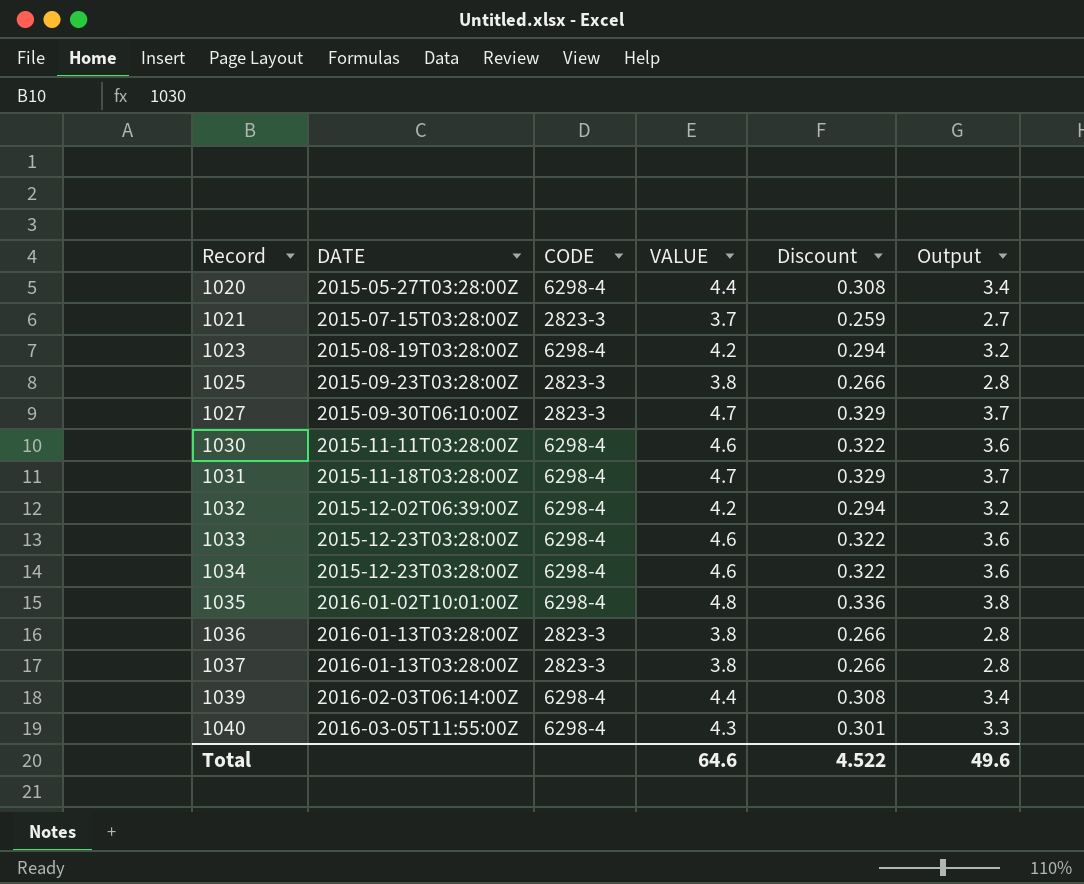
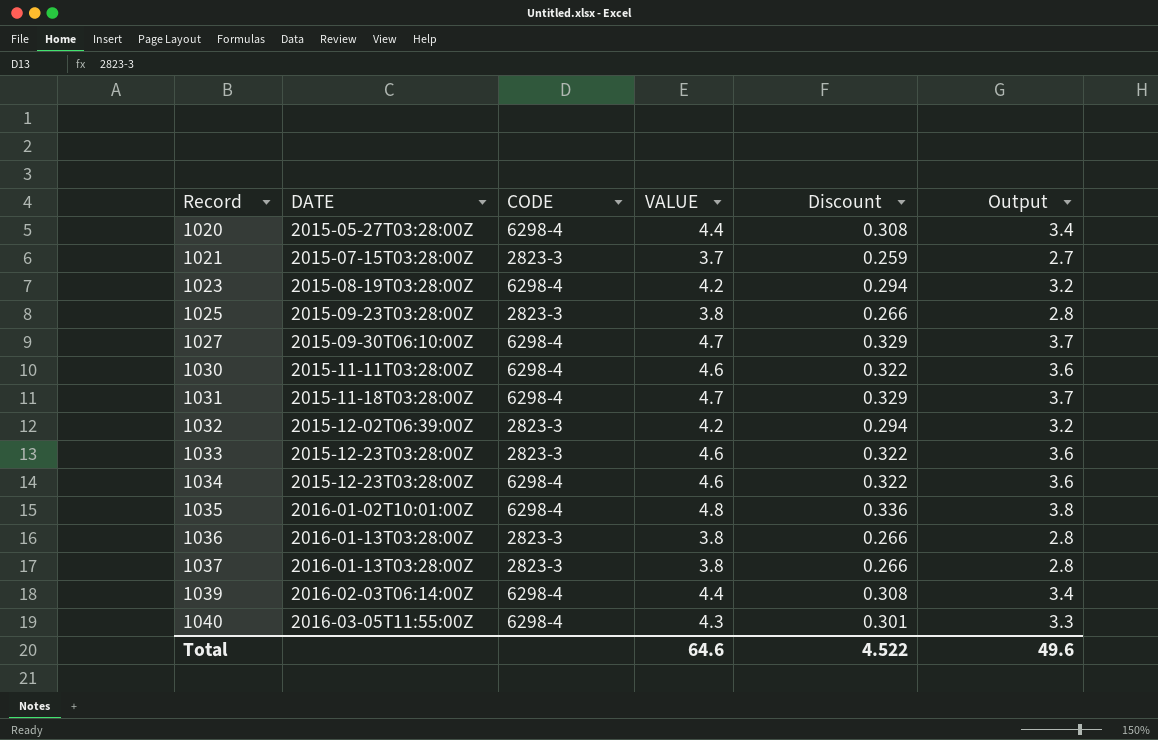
1027 | CODE: 2823-3 -> 6298-4
1032 | CODE: 6298-4 -> 2823-3
1033 | CODE: 6298-4 -> 2823-3

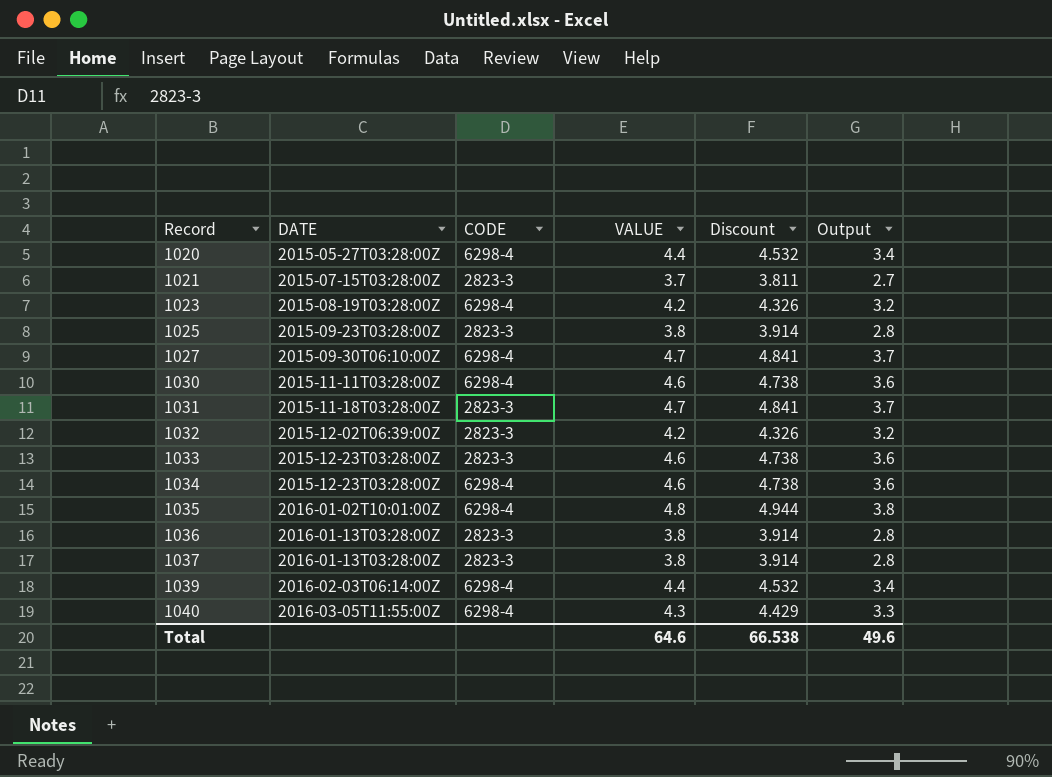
column Discount | formula: [VALUE] * 0.07 -> [VALUE] * 1.03
1031 | CODE: 6298-4 -> 2823-3
Total | Discount: 4.522 -> 66.538

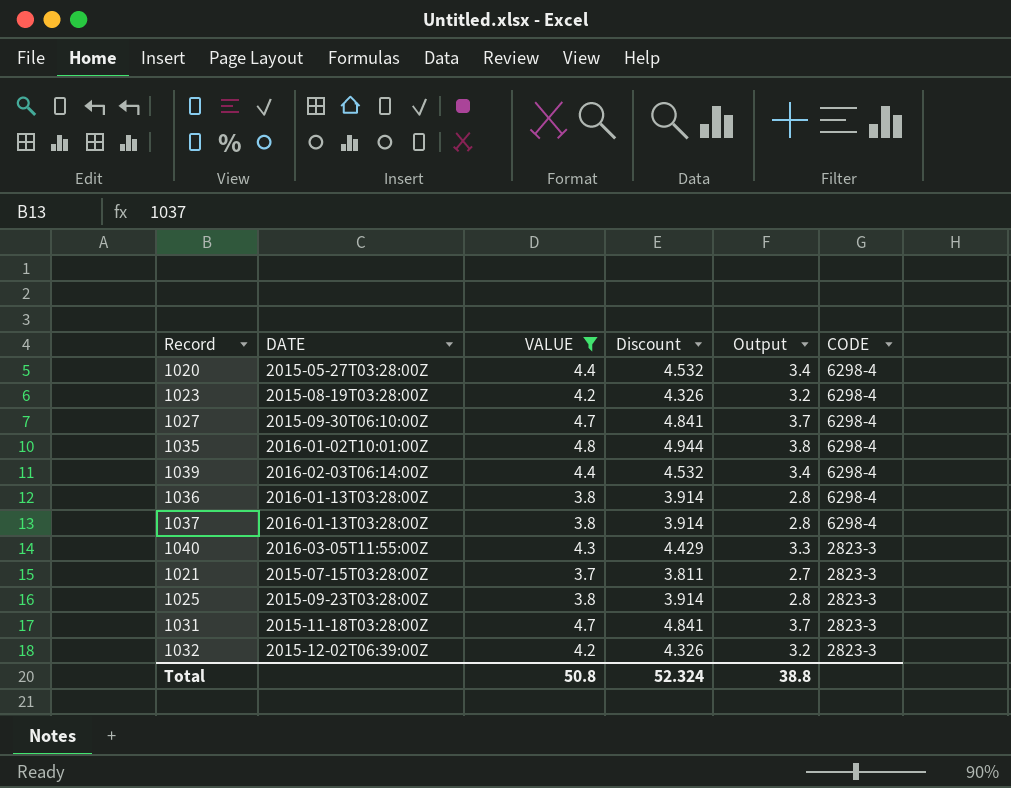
filter: none -> VALUE != 4.6
row order: Record ascending -> CODE descending
column CODE | position: 3 -> 6
1036 | CODE: 2823-3 -> 6298-4
1037 | CODE: 2823-3 -> 6298-4
1040 | CODE: 6298-4 -> 2823-3
Total | VALUE: 64.6 -> 50.8
Total | Discount: 66.538 -> 52.324
Total | Output: 49.6 -> 38.8

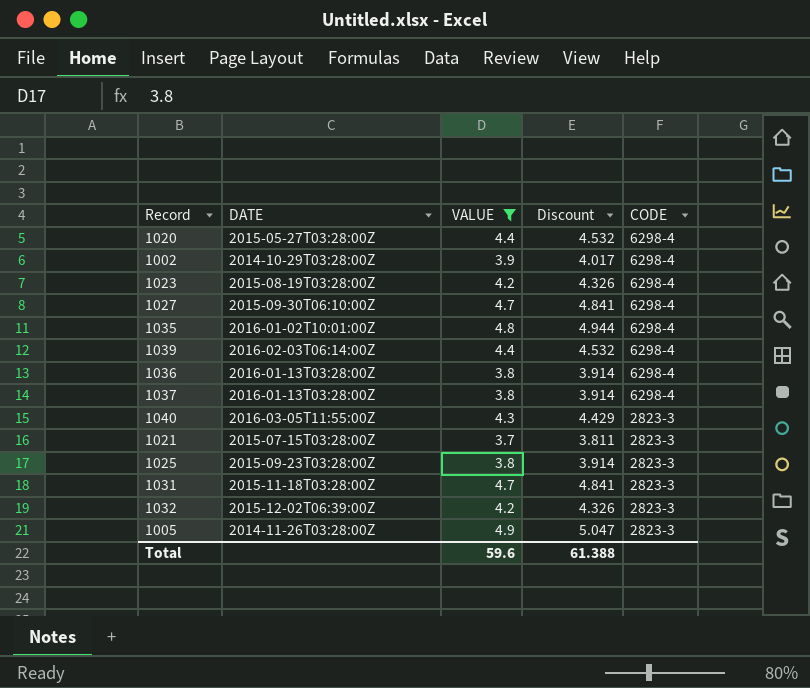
column Output | formula: [VALUE] - 1 -> none
row 1002: none -> 2014-10-29T03:28:00Z | 3.9 | 4.017 | 6298-4
row 1005: none -> 2014-11-26T03:28:00Z | 4.9 | 5.047 | 2823-3
Total | VALUE: 50.8 -> 59.6
Total | Discount: 52.324 -> 61.388

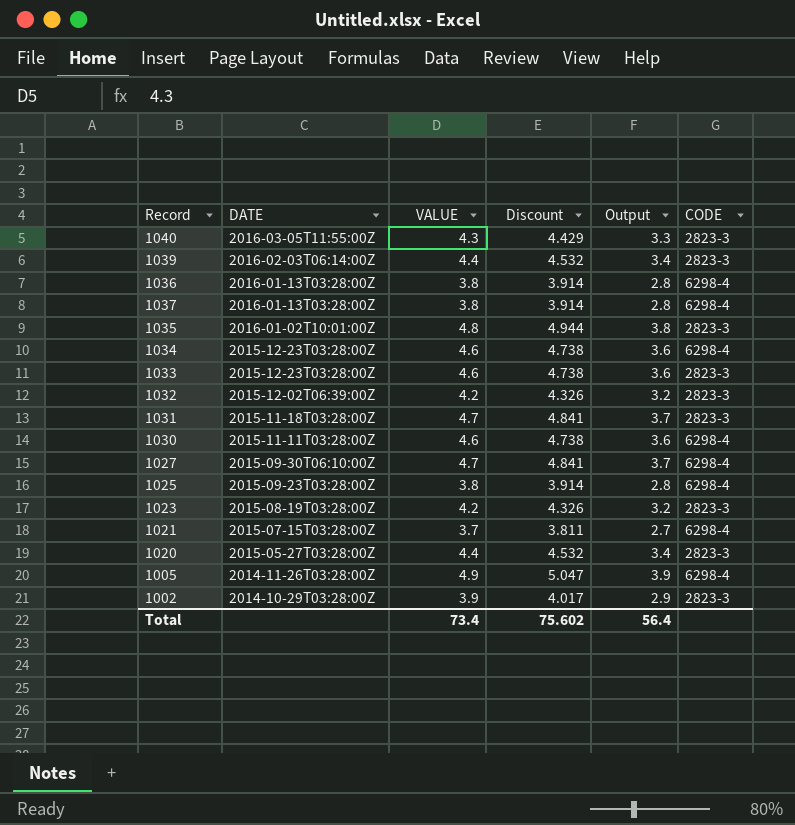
filter: VALUE != 4.6 -> none
row order: CODE descending -> DATE descending
column Output | formula: none -> [VALUE] - 1
1039 | CODE: 6298-4 -> 2823-3
1035 | CODE: 6298-4 -> 2823-3
1025 | CODE: 2823-3 -> 6298-4
1023 | CODE: 6298-4 -> 2823-3
1021 | CODE: 2823-3 -> 6298-4
1020 | CODE: 6298-4 -> 2823-3
1005 | CODE: 2823-3 -> 6298-4
1002 | CODE: 6298-4 -> 2823-3
Total | VALUE: 59.6 -> 73.4
Total | Discount: 61.388 -> 75.602

